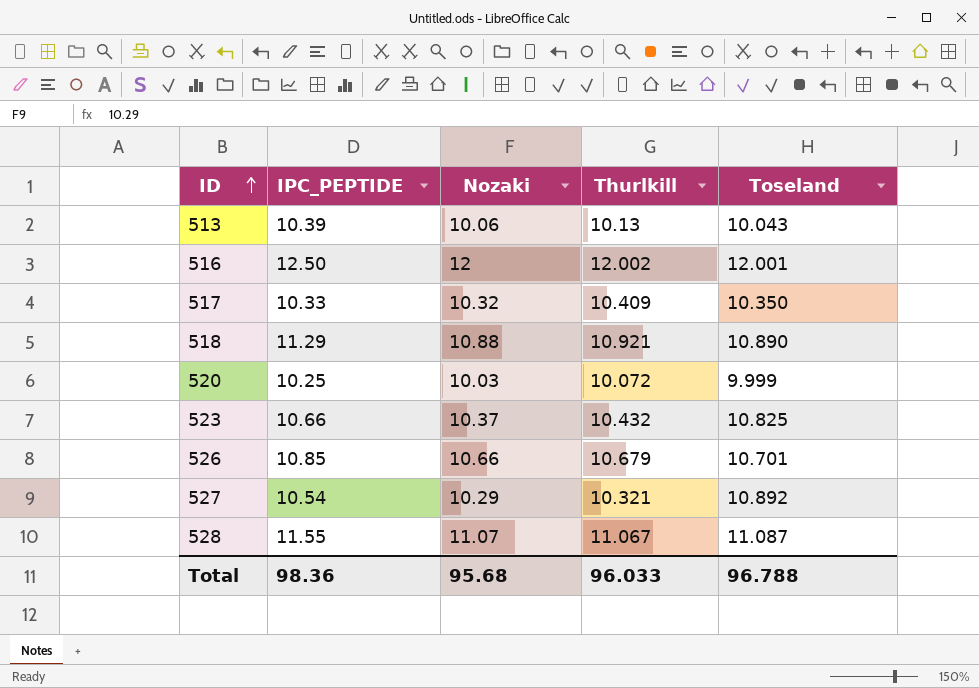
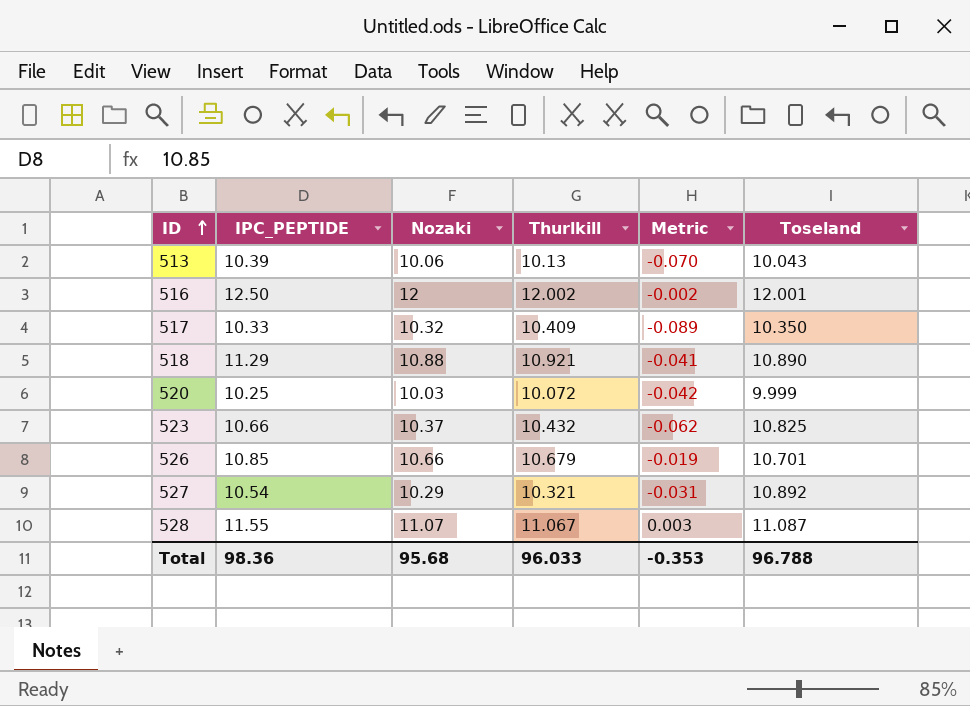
column Metric | formula: none -> [Nozaki] - [Thurlkill]

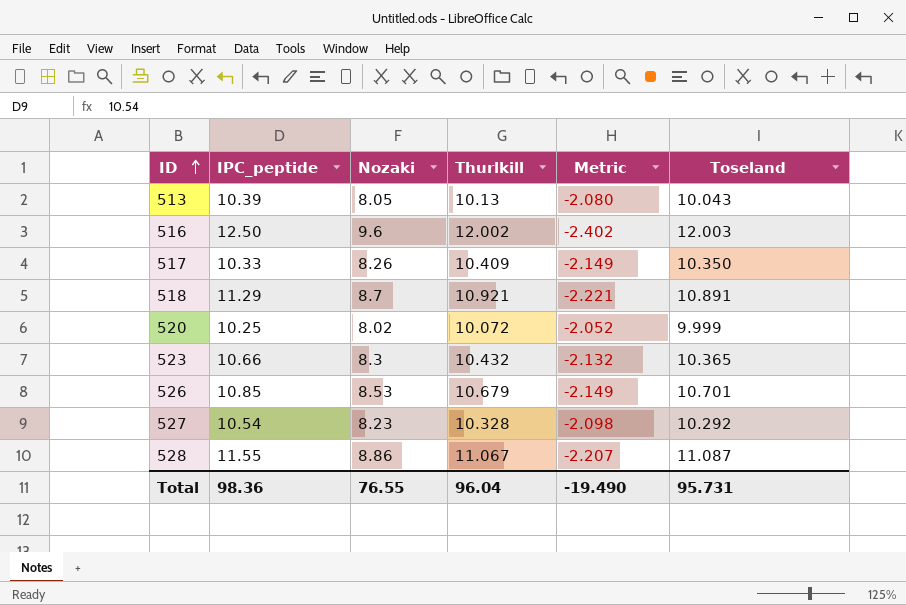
column name: IPC_PEPTIDE -> IPC_peptide
513 | Nozaki: 10.06 -> 8.05
513 | Metric: -0.070 -> -2.080
516 | Nozaki: 12 -> 9.6
516 | Metric: -0.002 -> -2.402
516 | Toseland: 12.001 -> 12.003
517 | Nozaki: 10.32 -> 8.26
517 | Metric: -0.089 -> -2.149
518 | Nozaki: 10.88 -> 8.7
518 | Metric: -0.041 -> -2.221
518 | Toseland: 10.890 -> 10.891
520 | Nozaki: 10.03 -> 8.02
520 | Metric: -0.042 -> -2.052
523 | Nozaki: 10.37 -> 8.3
523 | Metric: -0.062 -> -2.132
523 | Toseland: 10.825 -> 10.365
526 | Nozaki: 10.66 -> 8.53
526 | Metric: -0.019 -> -2.149
527 | Nozaki: 10.29 -> 8.23
527 | Thurlkill: 10.321 -> 10.328
527 | Metric: -0.031 -> -2.098
527 | Toseland: 10.892 -> 10.292
528 | Nozaki: 11.07 -> 8.86
528 | Metric: 0.003 -> -2.207
Total | Nozaki: 95.68 -> 76.55
Total | Thurlkill: 96.033 -> 96.04
Total | Metric: -0.353 -> -19.490
Total | Toseland: 96.788 -> 95.731

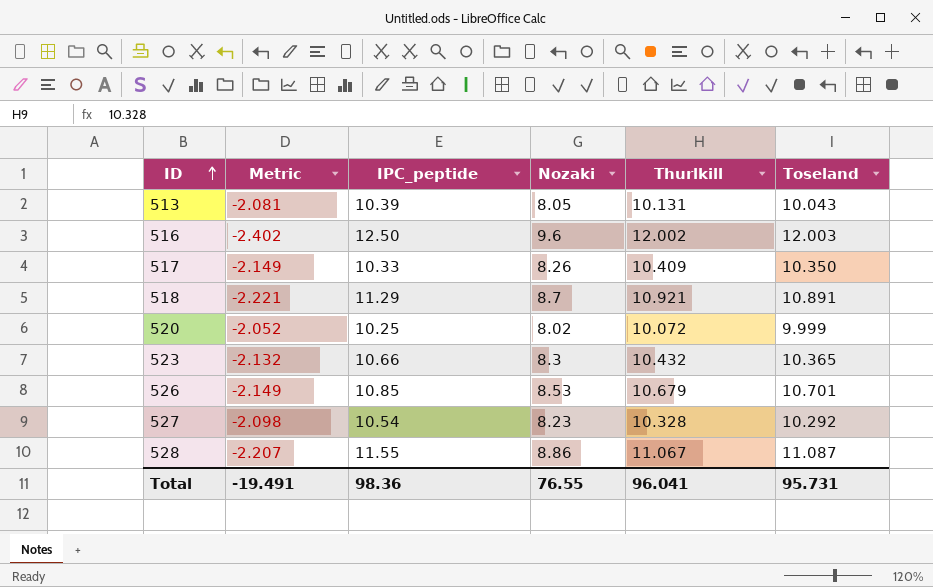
column Metric | position: 5 -> 2
513 | Metric: -2.080 -> -2.081
513 | Thurlkill: 10.13 -> 10.131
Total | Metric: -19.490 -> -19.491
Total | Thurlkill: 96.04 -> 96.041

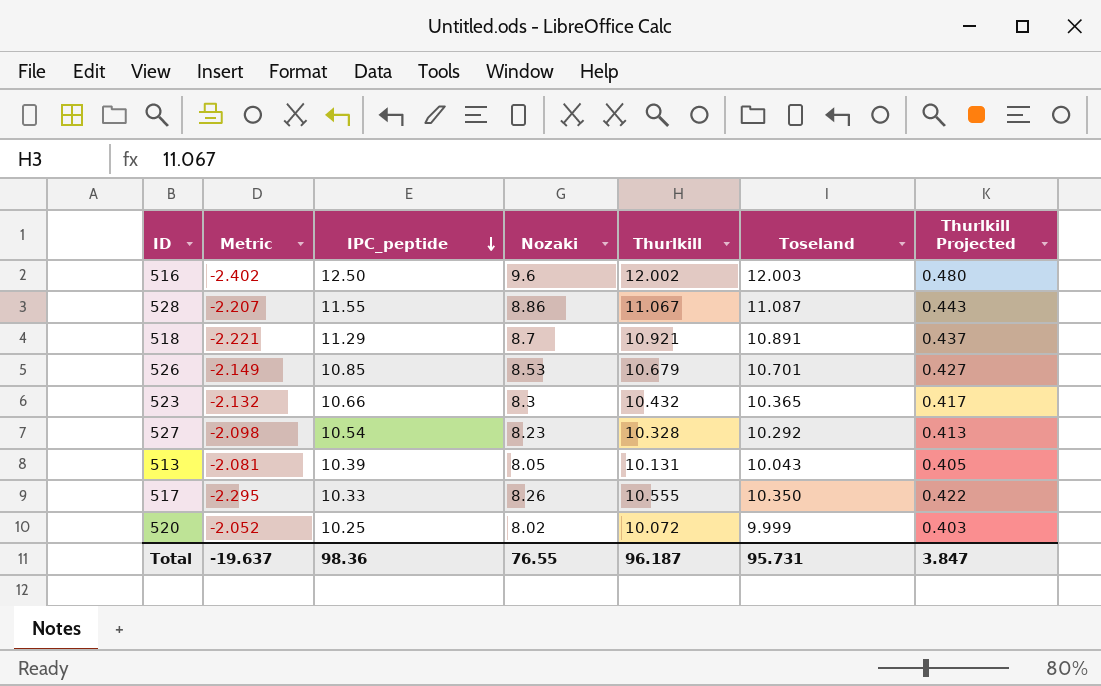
row order: ID ascending -> IPC_peptide descending
column Thurlkill Projected | formula: none -> [Thurlkill] * 0.04
517 | Metric: -2.149 -> -2.295
517 | Thurlkill: 10.409 -> 10.555
Total | Metric: -19.491 -> -19.637
Total | Thurlkill: 96.041 -> 96.187

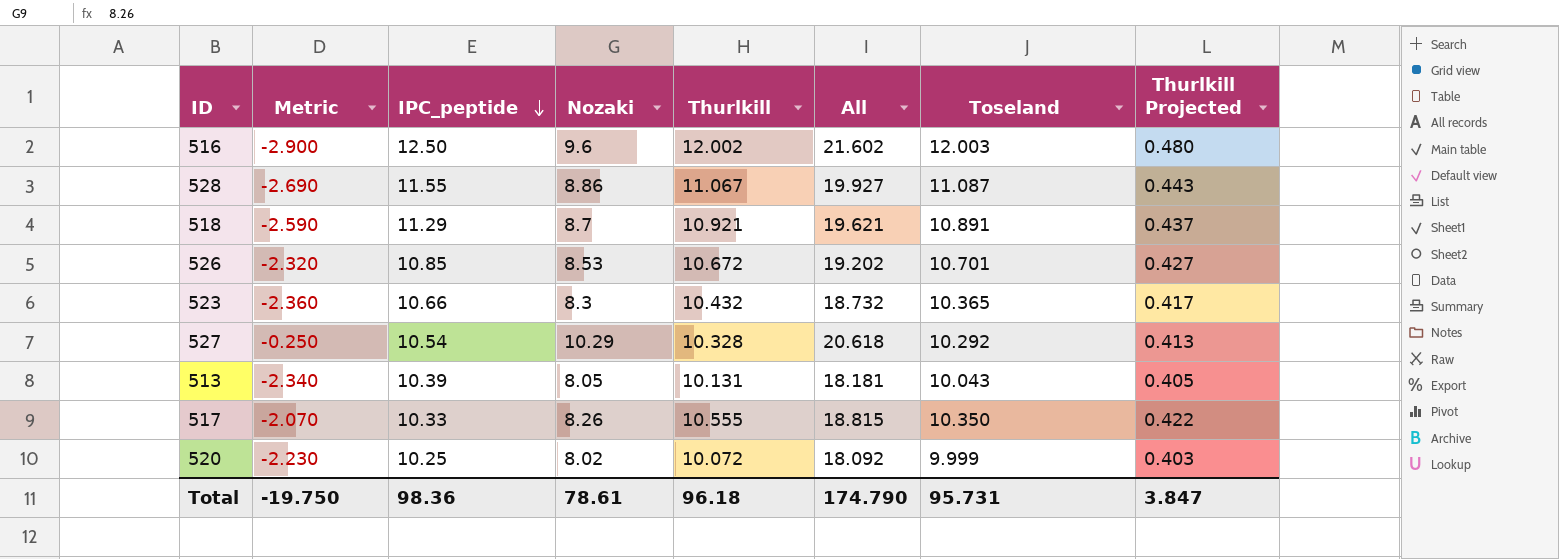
column Metric | formula: [Nozaki] - [Thurlkill] -> [Nozaki] - [IPC_peptide]
column All | formula: none -> [Nozaki] + [Thurlkill]
526 | Thurlkill: 10.679 -> 10.672
527 | Nozaki: 8.23 -> 10.29
Total | Metric: -19.637 -> -19.750
Total | Nozaki: 76.55 -> 78.61
Total | Thurlkill: 96.187 -> 96.18

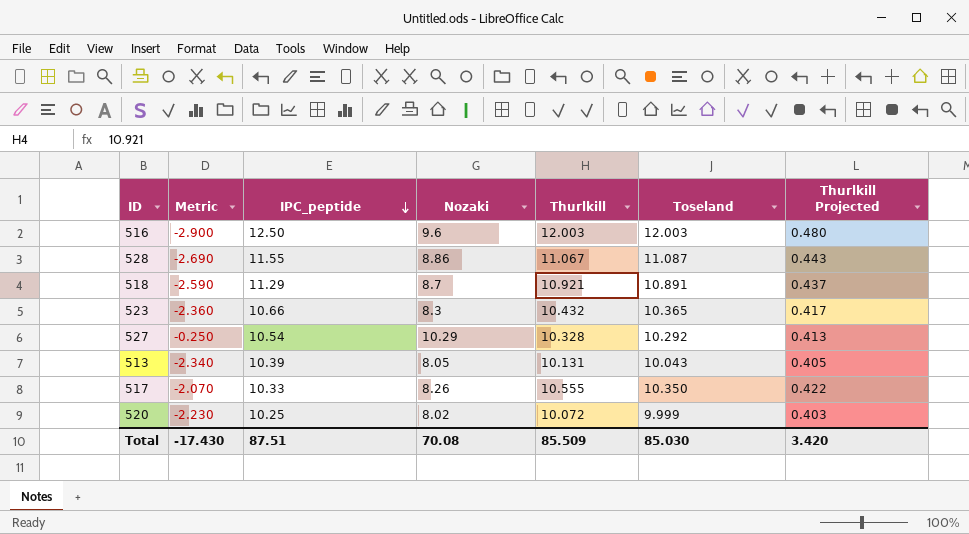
column All | formula: [Nozaki] + [Thurlkill] -> none
row 526: -2.320 | 10.85 | 8.53 | 10.672 | 19.202 | 10.701 | 0.427 -> none
516 | Thurlkill: 12.002 -> 12.003
Total | Metric: -19.750 -> -17.430
Total | IPC_peptide: 98.36 -> 87.51
Total | Nozaki: 78.61 -> 70.08
Total | Thurlkill: 96.18 -> 85.509
Total | Toseland: 95.731 -> 85.030
Total | Thurlkill Projected: 3.847 -> 3.420

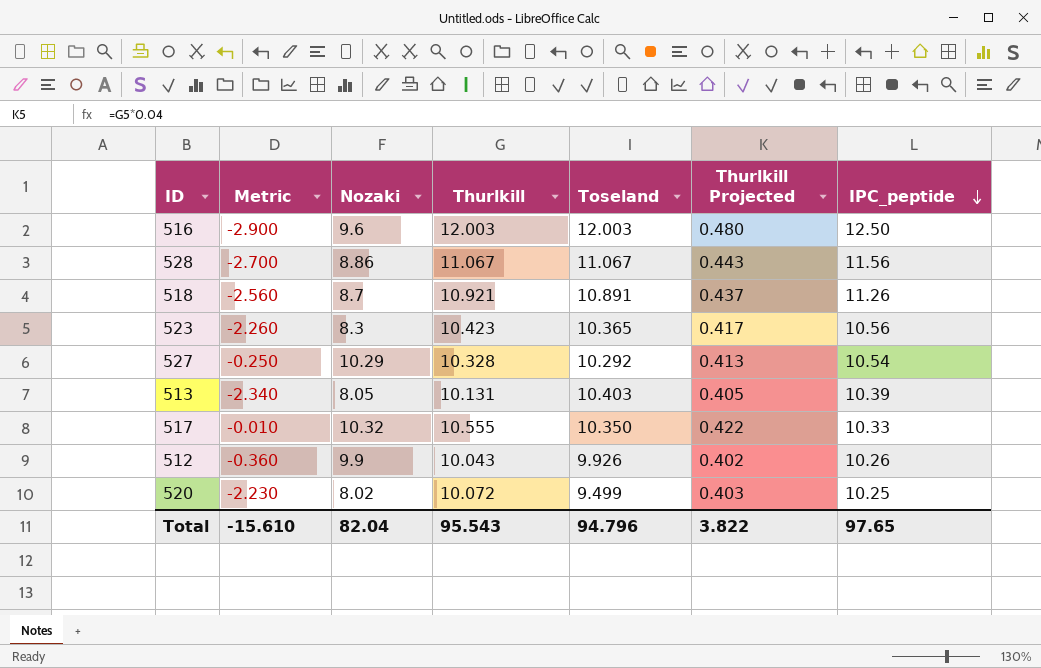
column IPC_peptide | position: 3 -> 7
528 | Metric: -2.690 -> -2.700
528 | Toseland: 11.087 -> 11.067
528 | IPC_peptide: 11.55 -> 11.56
518 | Metric: -2.590 -> -2.560
518 | IPC_peptide: 11.29 -> 11.26
523 | Metric: -2.360 -> -2.260
523 | Thurlkill: 10.432 -> 10.423
523 | IPC_peptide: 10.66 -> 10.56
513 | Toseland: 10.043 -> 10.403
517 | Metric: -2.070 -> -0.010
517 | Nozaki: 8.26 -> 10.32
row 512: none -> -0.360 | 9.9 | 10.043 | 9.926 | 0.402 | 10.26
520 | Toseland: 9.999 -> 9.499
Total | Metric: -17.430 -> -15.610
Total | Nozaki: 70.08 -> 82.04
Total | Thurlkill: 85.509 -> 95.543
Total | Toseland: 85.030 -> 94.796
Total | Thurlkill Projected: 3.420 -> 3.822
Total | IPC_peptide: 87.51 -> 97.65

